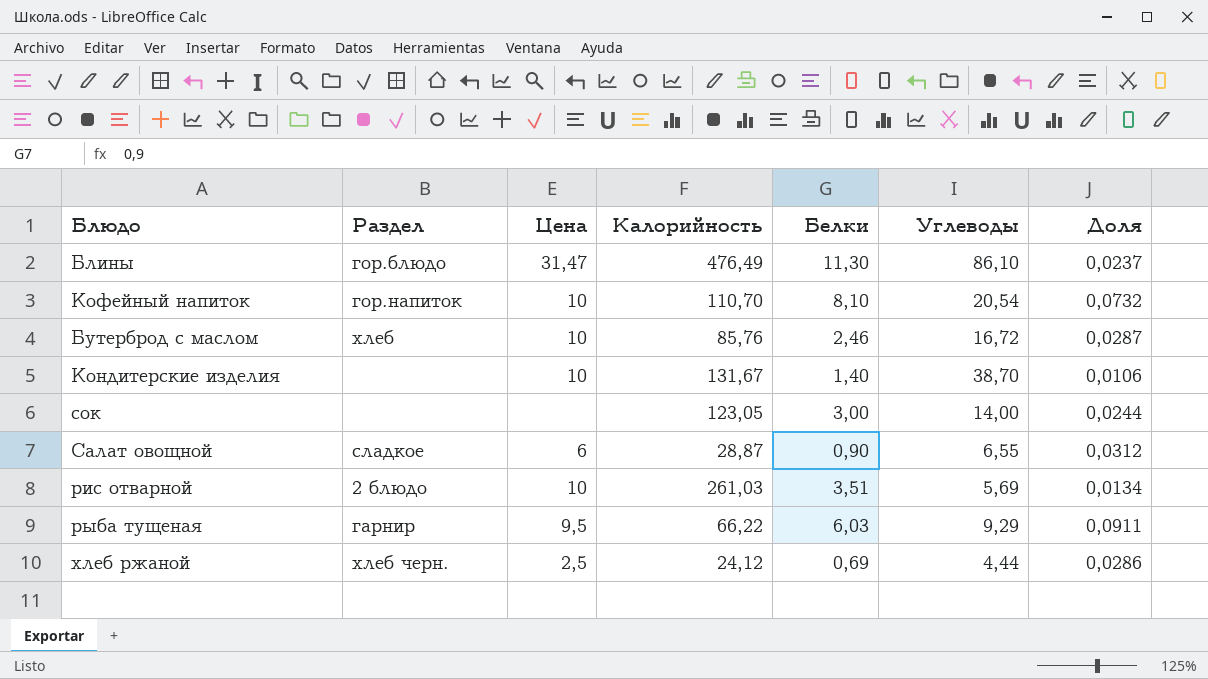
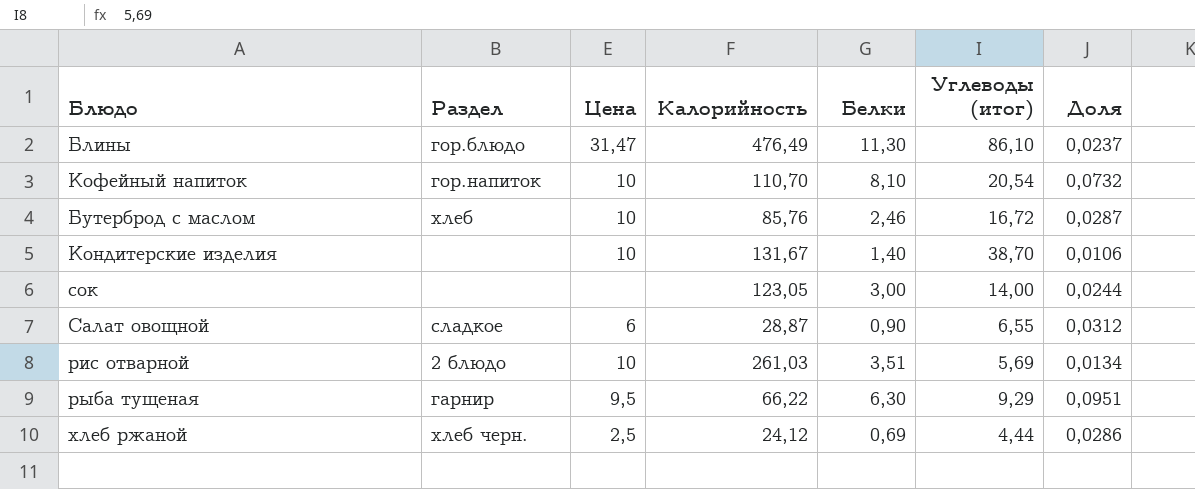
column name: Углеводы -> Углеводы (итог)
рыба тущеная | Белки: 6,03 -> 6,30
рыба тущеная | Доля: 0,0911 -> 0,0951

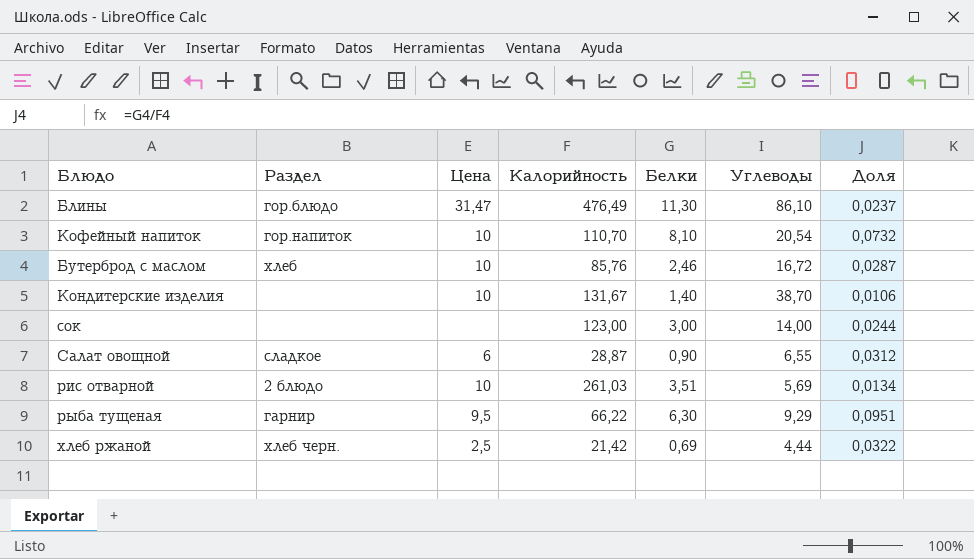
column name: Углеводы (итог) -> Углеводы
сок | Калорийность: 123,05 -> 123,00
хлеб ржаной | Калорийность: 24,12 -> 21,42
хлеб ржаной | Доля: 0,0286 -> 0,0322

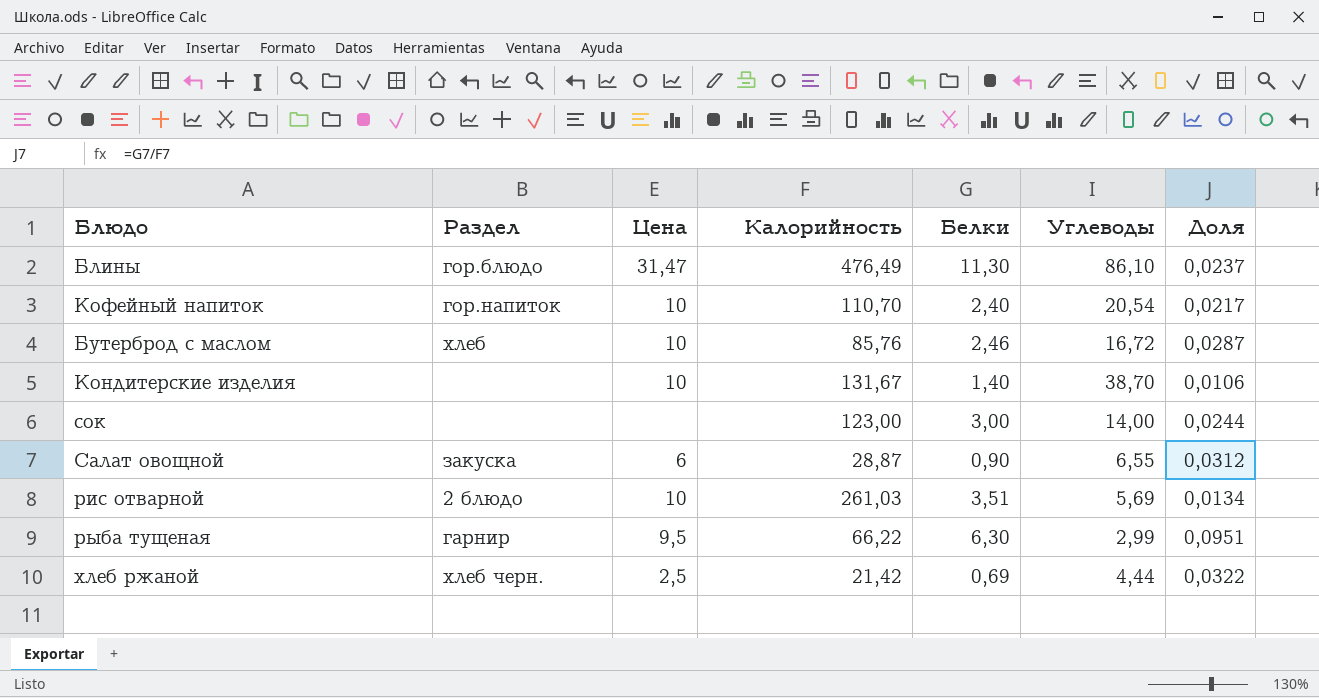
Кофейный напиток | Белки: 8,10 -> 2,40
Кофейный напиток | Доля: 0,0732 -> 0,0217
Салат овощной | Раздел: сладкое -> закуска
рыба тущеная | Углеводы: 9,29 -> 2,99

